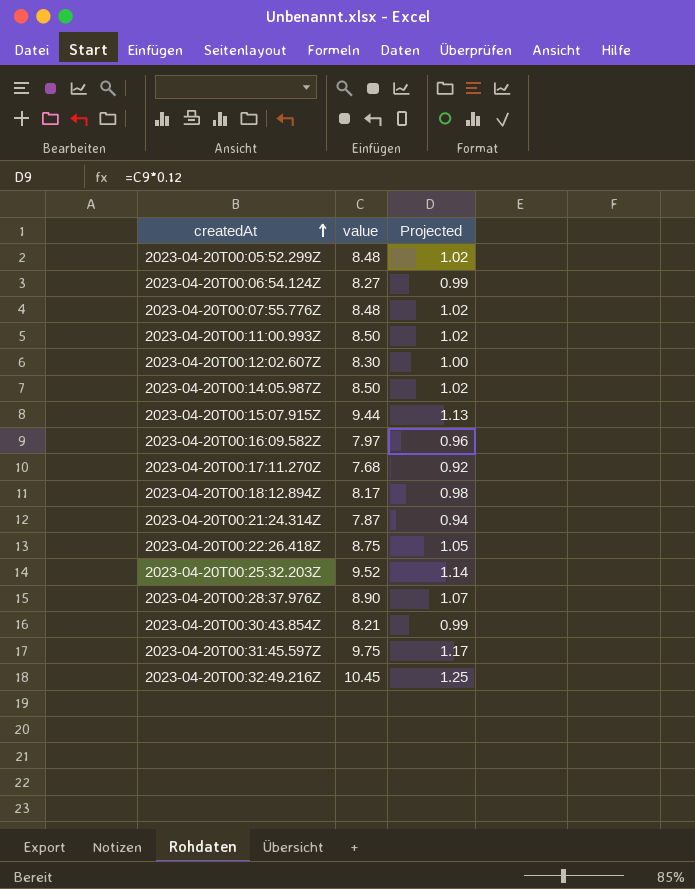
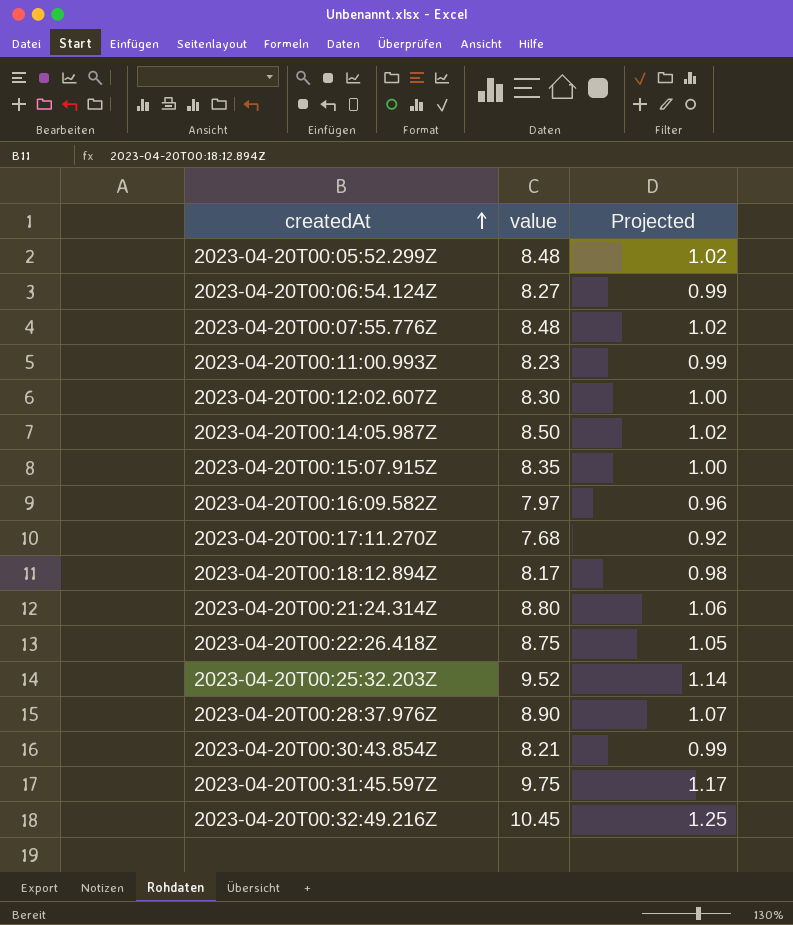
2023-04-20T00:11:00.993Z | value: 8.50 -> 8.23
2023-04-20T00:11:00.993Z | Projected: 1.02 -> 0.99
2023-04-20T00:15:07.915Z | value: 9.44 -> 8.35
2023-04-20T00:15:07.915Z | Projected: 1.13 -> 1.00
2023-04-20T00:21:24.314Z | value: 7.87 -> 8.80
2023-04-20T00:21:24.314Z | Projected: 0.94 -> 1.06

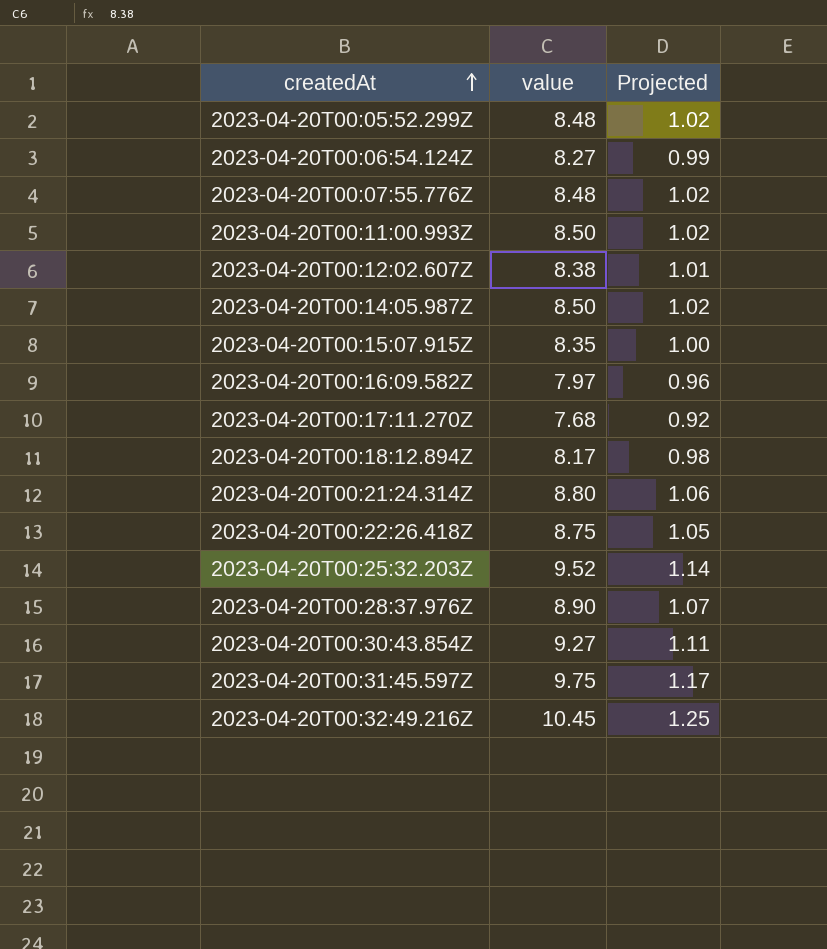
2023-04-20T00:11:00.993Z | value: 8.23 -> 8.50
2023-04-20T00:11:00.993Z | Projected: 0.99 -> 1.02
2023-04-20T00:12:02.607Z | value: 8.30 -> 8.38
2023-04-20T00:12:02.607Z | Projected: 1.00 -> 1.01
2023-04-20T00:30:43.854Z | value: 8.21 -> 9.27
2023-04-20T00:30:43.854Z | Projected: 0.99 -> 1.11

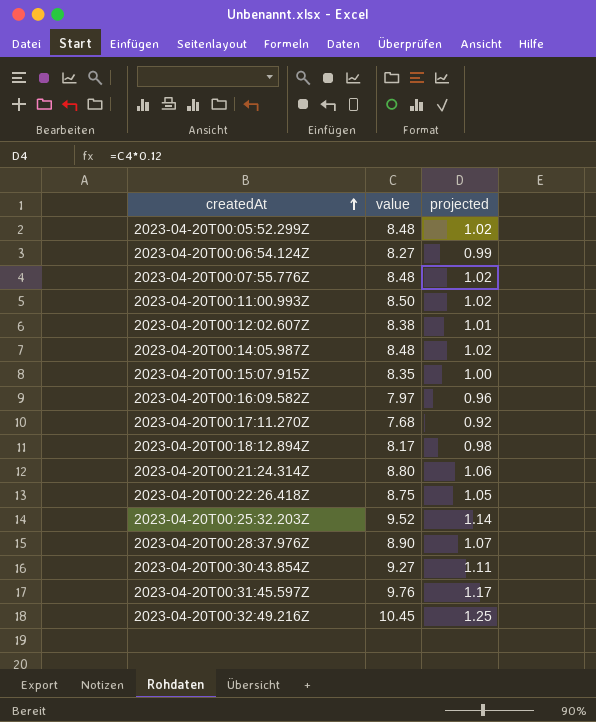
column name: Projected -> projected
2023-04-20T00:14:05.987Z | value: 8.50 -> 8.48
2023-04-20T00:31:45.597Z | value: 9.75 -> 9.76

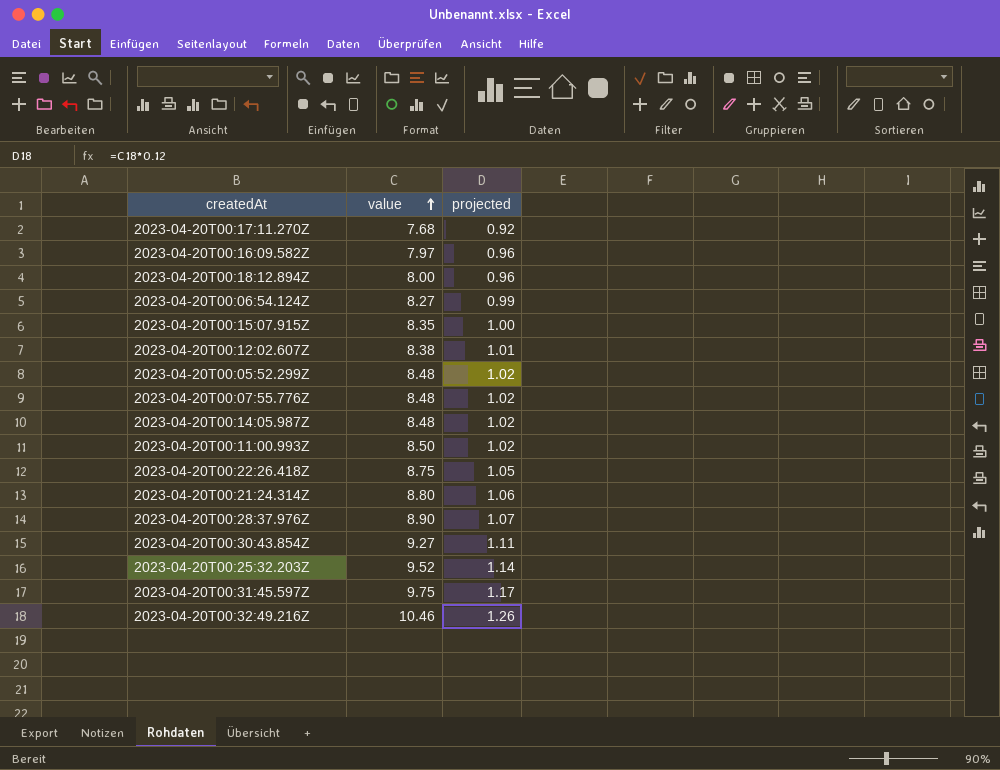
row order: createdAt ascending -> value ascending
2023-04-20T00:18:12.894Z | value: 8.17 -> 8.00
2023-04-20T00:18:12.894Z | projected: 0.98 -> 0.96
2023-04-20T00:31:45.597Z | value: 9.76 -> 9.75
2023-04-20T00:32:49.216Z | value: 10.45 -> 10.46
2023-04-20T00:32:49.216Z | projected: 1.25 -> 1.26

